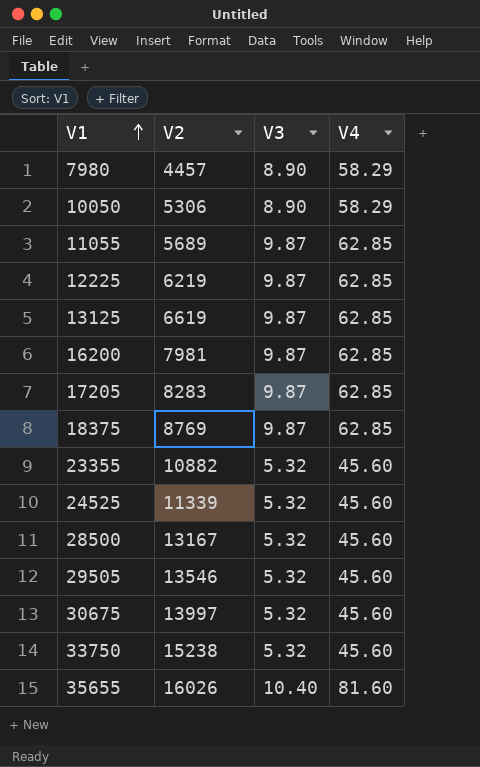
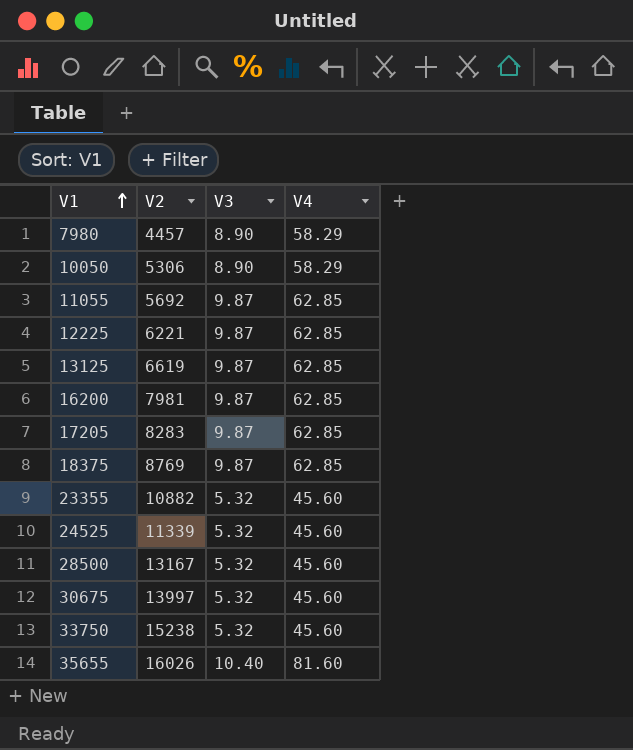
row 29505: 13546 | 5.32 | 45.60 -> none
11055 | V2: 5689 -> 5692
12225 | V2: 6219 -> 6221

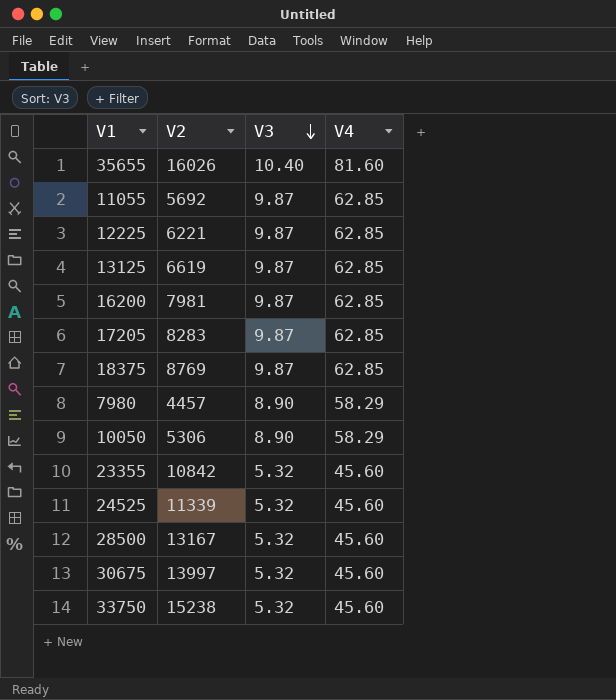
row order: V1 ascending -> V3 descending
23355 | V2: 10882 -> 10842

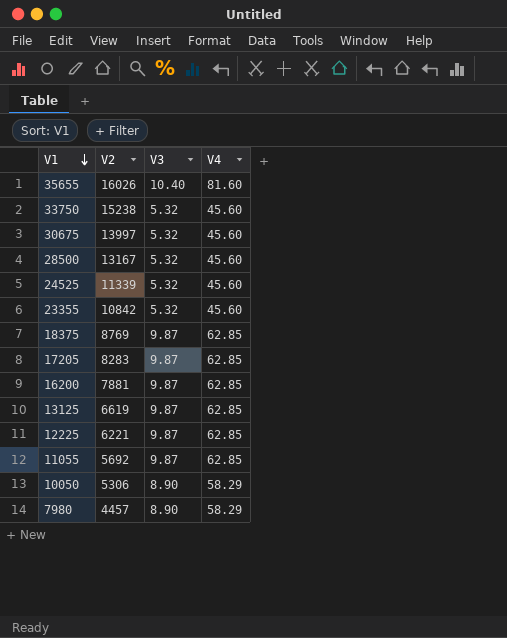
row order: V3 descending -> V1 descending
16200 | V2: 7981 -> 7881

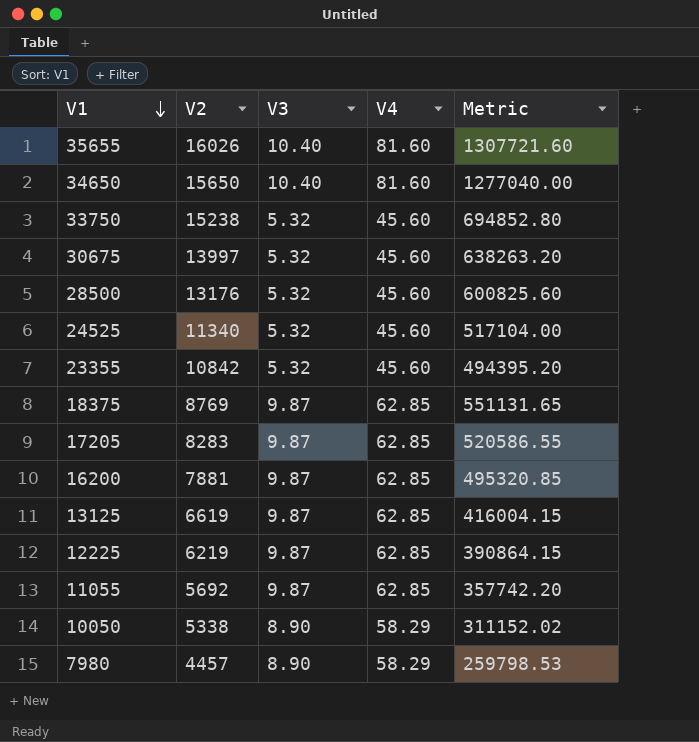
column Metric | formula: none -> [V2] * [V4]
row 34650: none -> 15650 | 10.40 | 81.60 | 1277040.00
28500 | V2: 13167 -> 13176
24525 | V2: 11339 -> 11340
12225 | V2: 6221 -> 6219
10050 | V2: 5306 -> 5338

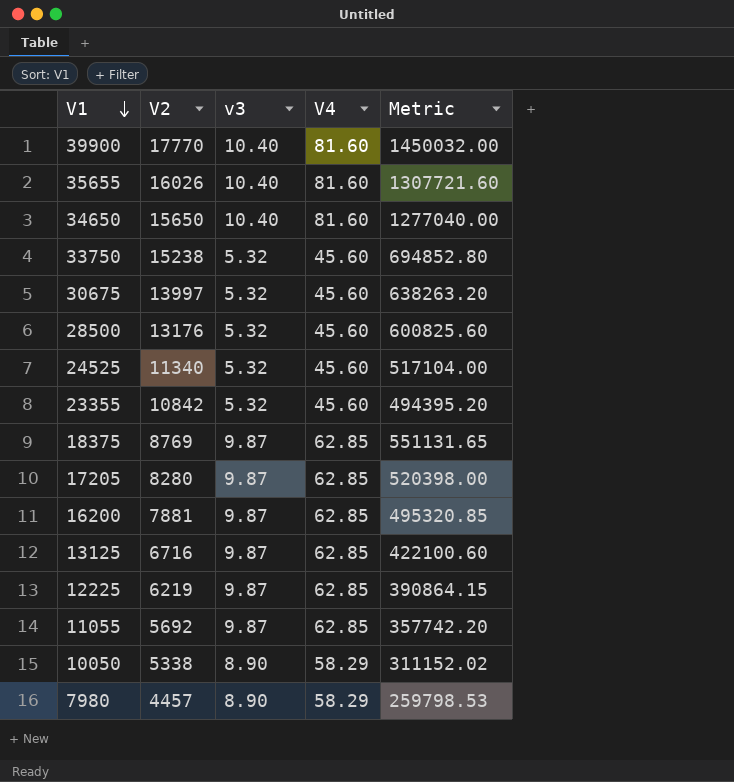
column name: V3 -> v3
row 39900: none -> 17770 | 10.40 | 81.60 | 1450032.00
17205 | V2: 8283 -> 8280
17205 | Metric: 520586.55 -> 520398.00
13125 | V2: 6619 -> 6716
13125 | Metric: 416004.15 -> 422100.60

